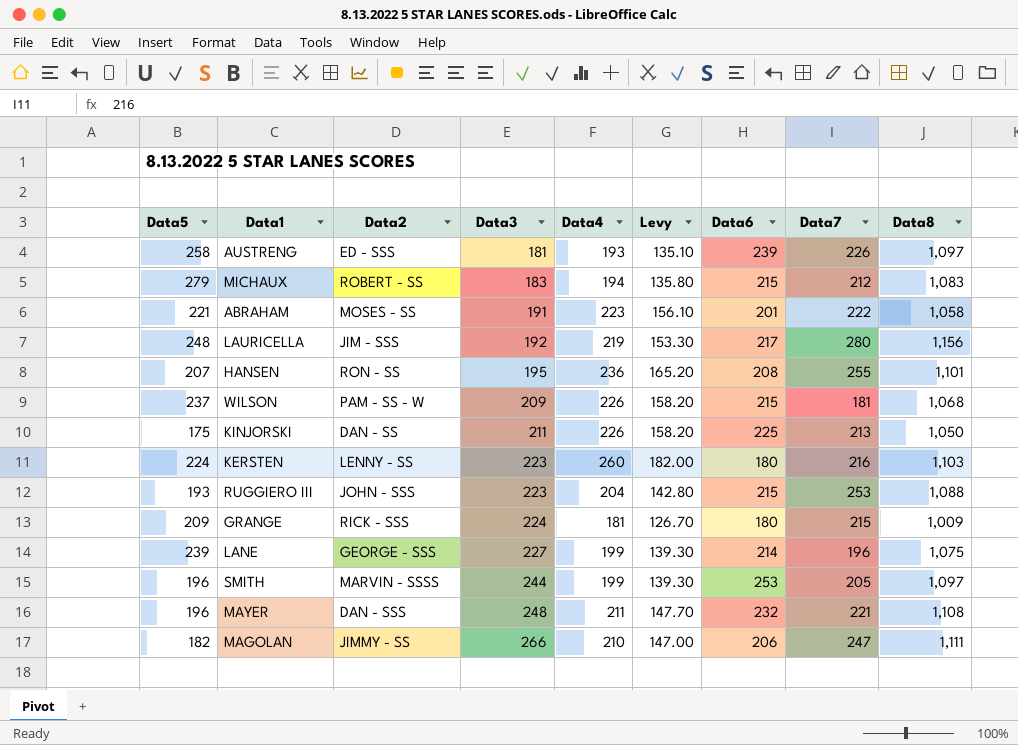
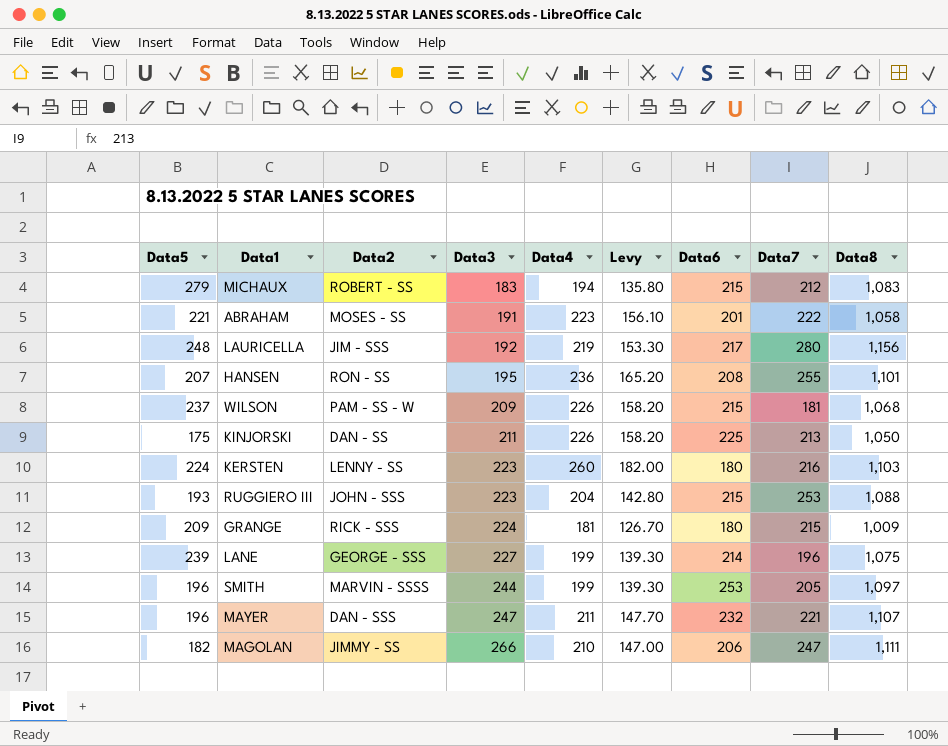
row AUSTRENG: 258 | ED - SSS | 181 | 193 | 135.10 | 239 | 226 | 1,097 -> none
MAYER | Data3: 248 -> 247
MAYER | Data8: 1,108 -> 1,107

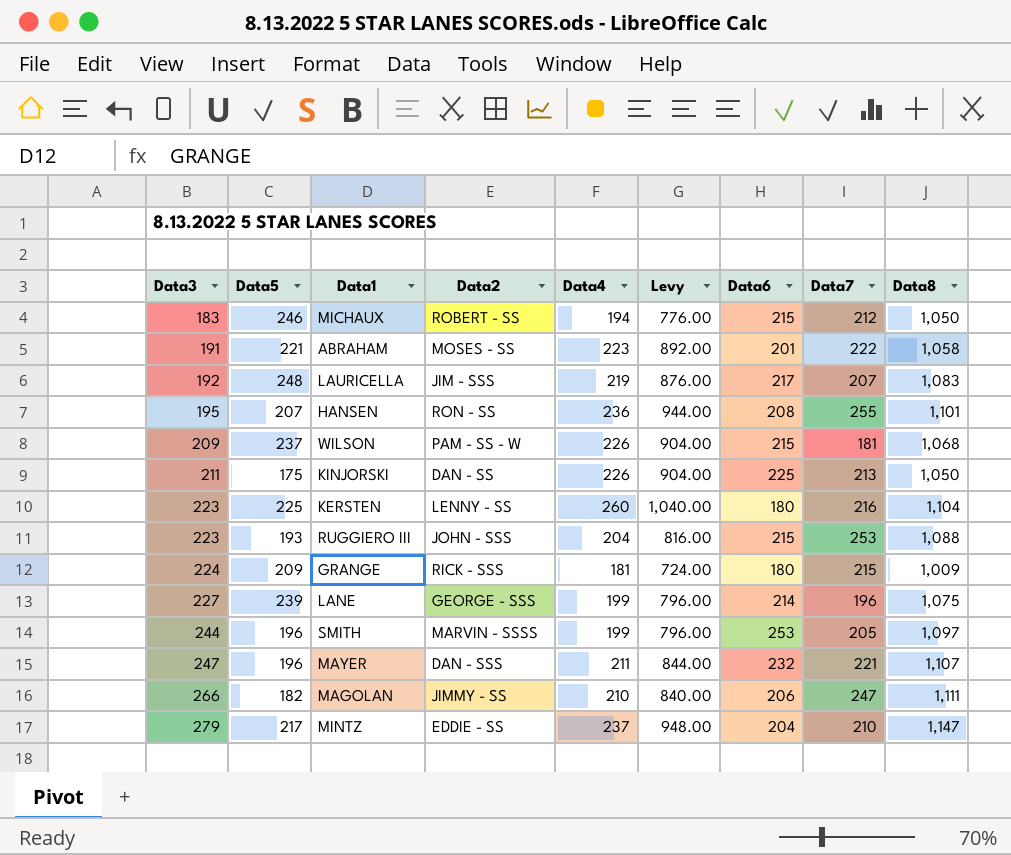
column Data3 | position: 4 -> 1
column Levy | formula: [Data4] * 0.7 -> [Data4] * 4
MICHAUX | Data5: 279 -> 246
MICHAUX | Data8: 1,083 -> 1,050
LAURICELLA | Data7: 280 -> 207
LAURICELLA | Data8: 1,156 -> 1,083
KERSTEN | Data5: 224 -> 225
KERSTEN | Data8: 1,103 -> 1,104
row MINTZ: none -> 279 | 217 | EDDIE - SS | 237 | 948.00 | 204 | 210 | 1,147

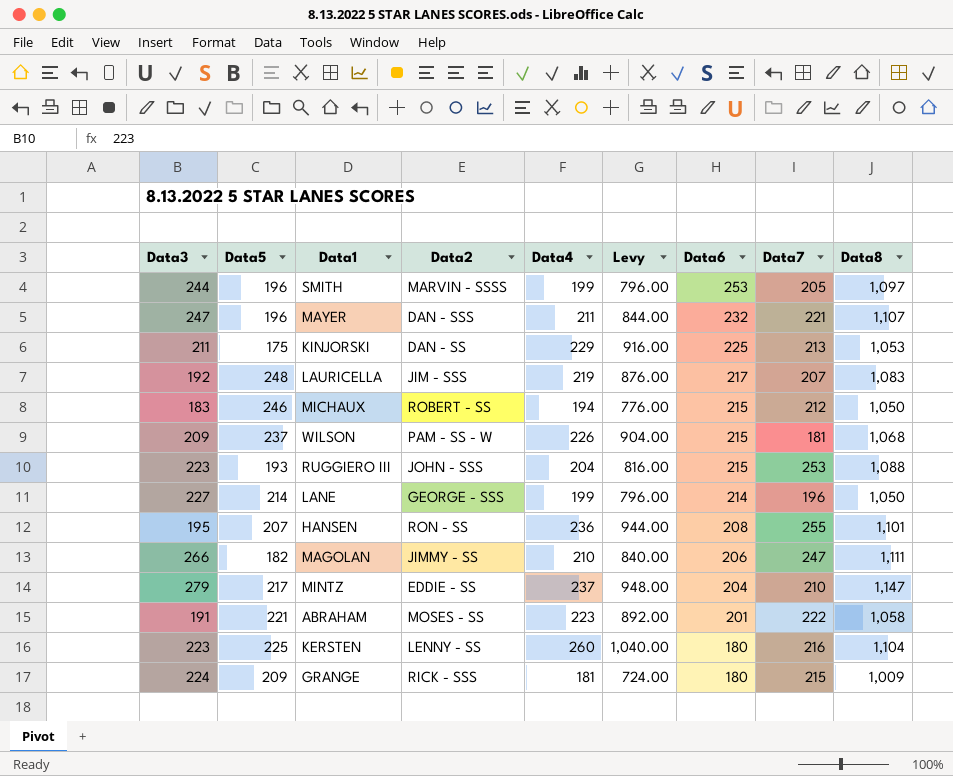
row order: Data3 ascending -> Data6 descending
KINJORSKI | Data4: 226 -> 229
KINJORSKI | Levy: 904.00 -> 916.00
KINJORSKI | Data8: 1,050 -> 1,053
LANE | Data5: 239 -> 214
LANE | Data8: 1,075 -> 1,050

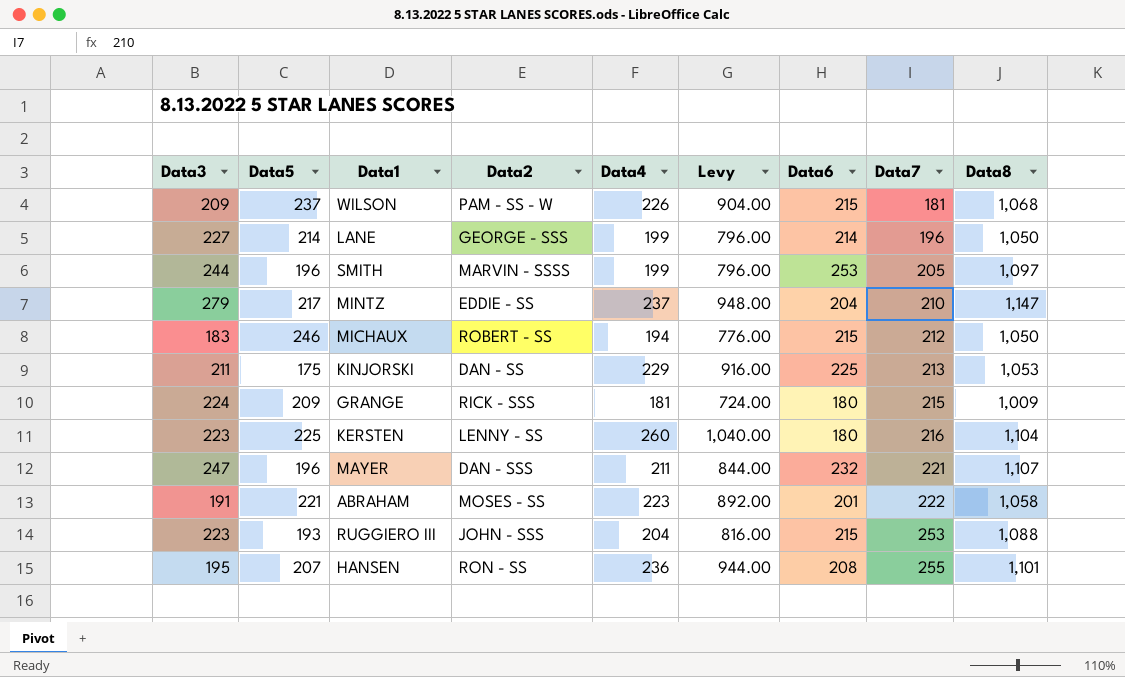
row order: Data6 descending -> Data7 ascending
row LAURICELLA: 192 | 248 | JIM - SSS | 219 | 876.00 | 217 | 207 | 1,083 -> none
row MAGOLAN: 266 | 182 | JIMMY - SS | 210 | 840.00 | 206 | 247 | 1,111 -> none

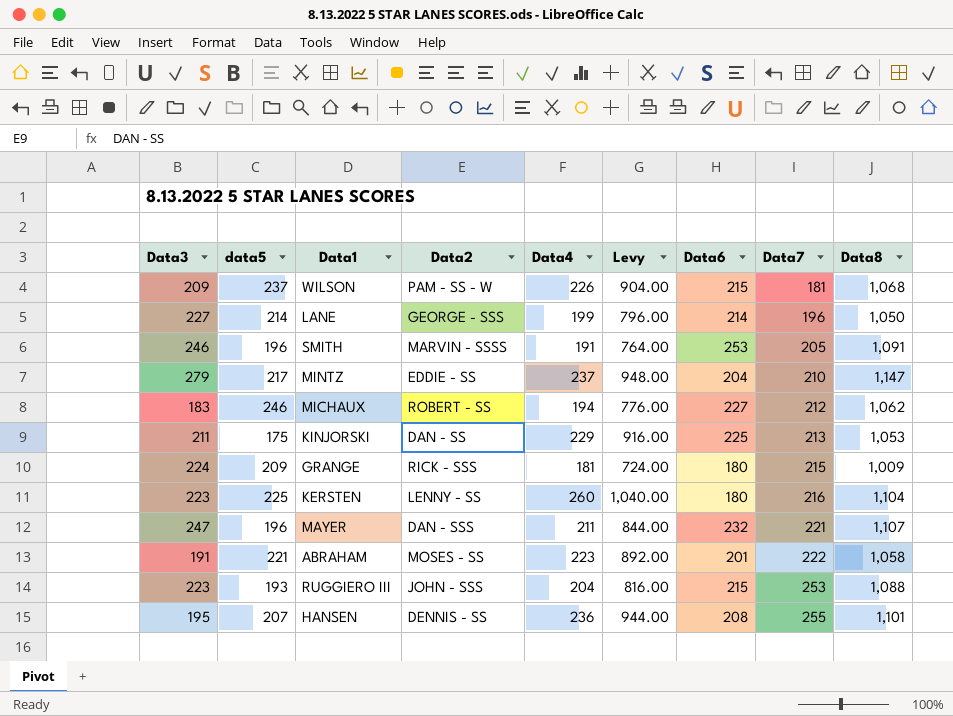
column name: Data5 -> data5
SMITH | Data3: 244 -> 246
SMITH | Data4: 199 -> 191
SMITH | Levy: 796.00 -> 764.00
SMITH | Data8: 1,097 -> 1,091
MICHAUX | Data6: 215 -> 227
MICHAUX | Data8: 1,050 -> 1,062
HANSEN | Data2: RON - SS -> DENNIS - SS

